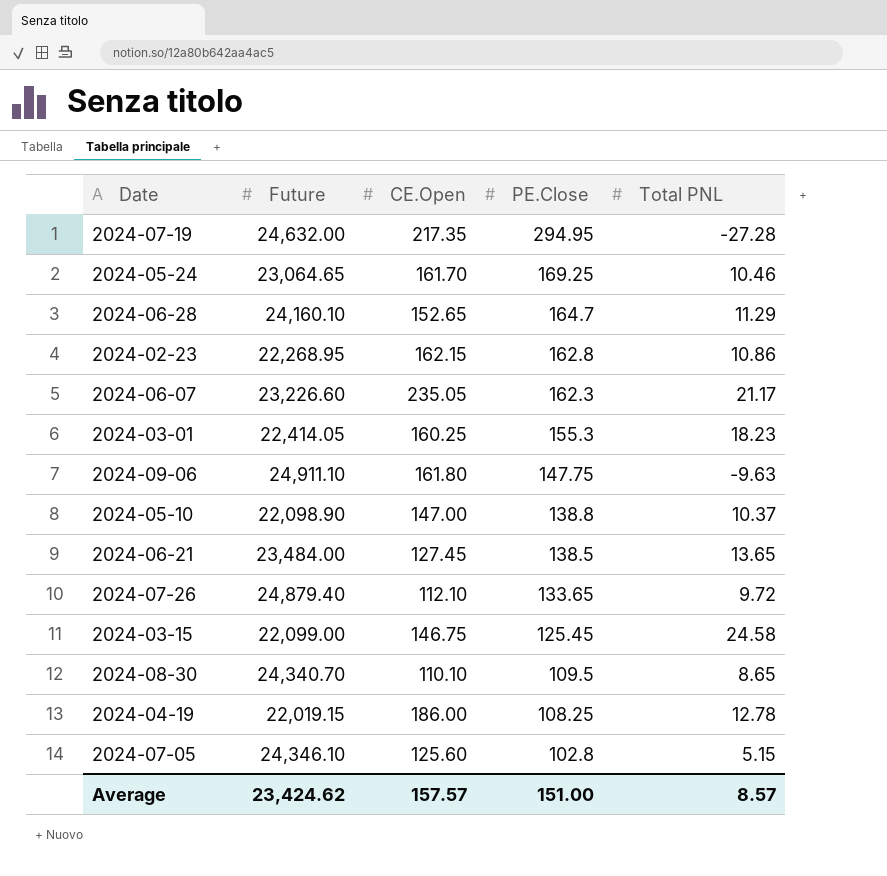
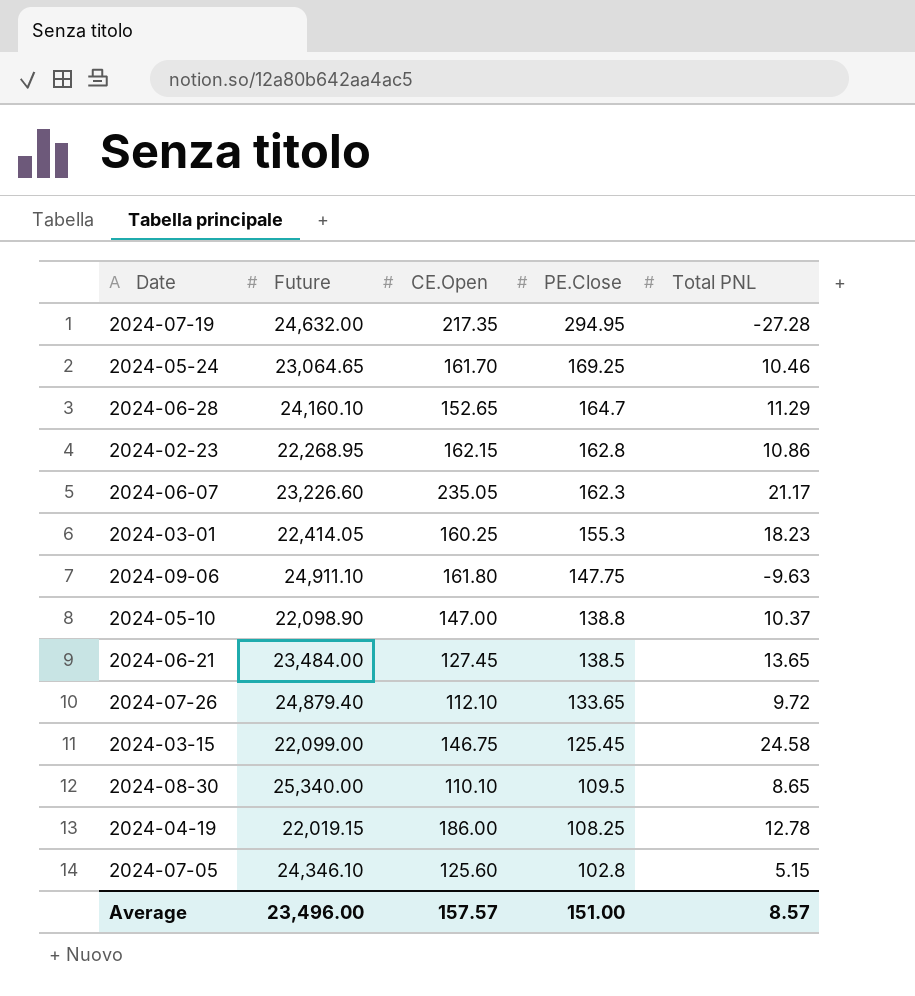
2024-08-30 | Future: 24,340.70 -> 25,340.00
Average | Future: 23,424.62 -> 23,496.00

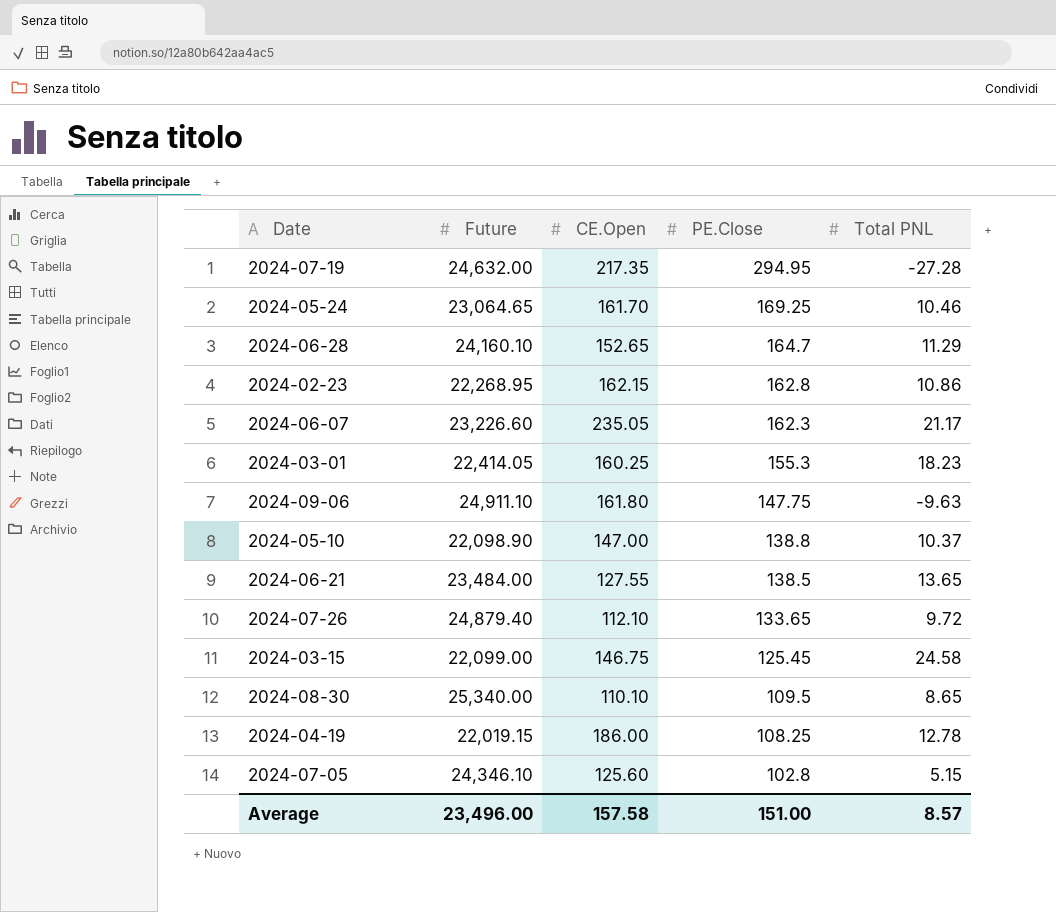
2024-06-21 | CE.Open: 127.45 -> 127.55
Average | CE.Open: 157.57 -> 157.58

